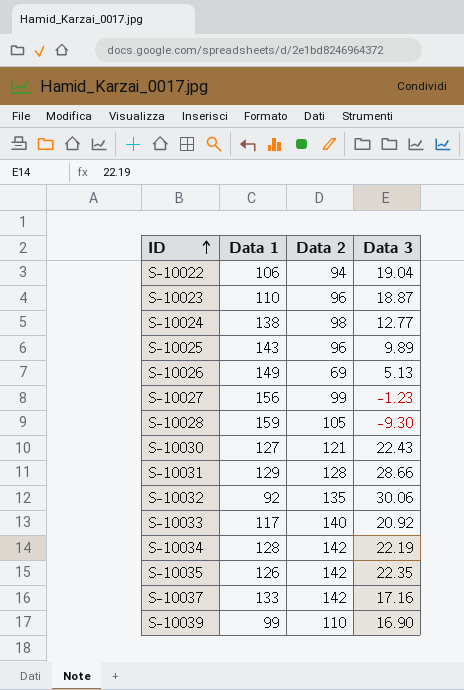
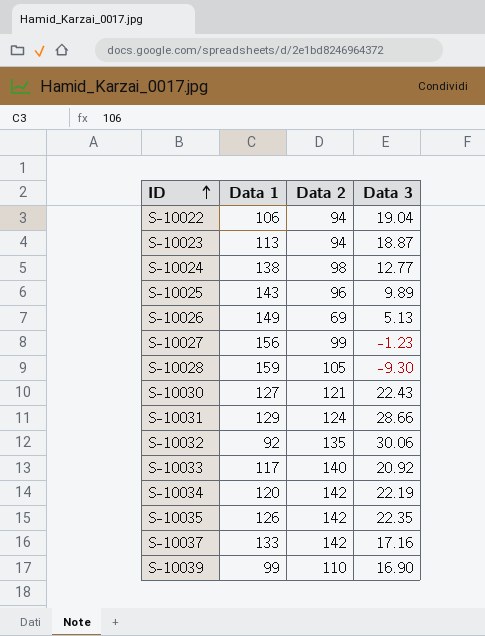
S-10023 | Data 1: 110 -> 113
S-10023 | Data 2: 96 -> 94
S-10031 | Data 2: 128 -> 124
S-10034 | Data 1: 128 -> 120

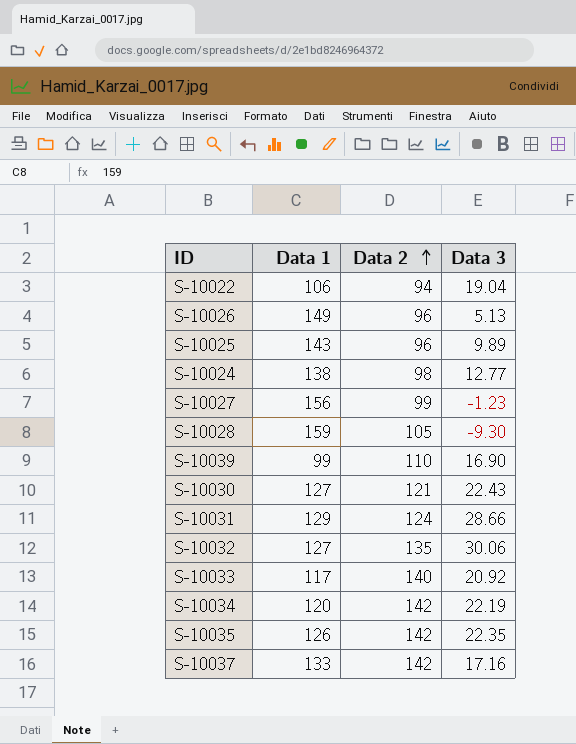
row order: ID ascending -> Data 2 ascending
row S-10023: 113 | 94 | 18.87 -> none
S-10026 | Data 2: 69 -> 96
S-10032 | Data 1: 92 -> 127

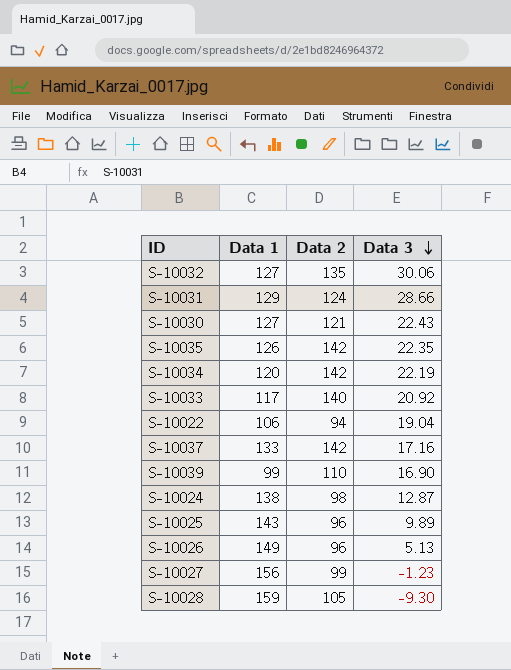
row order: Data 2 ascending -> Data 3 descending
S-10024 | Data 3: 12.77 -> 12.87

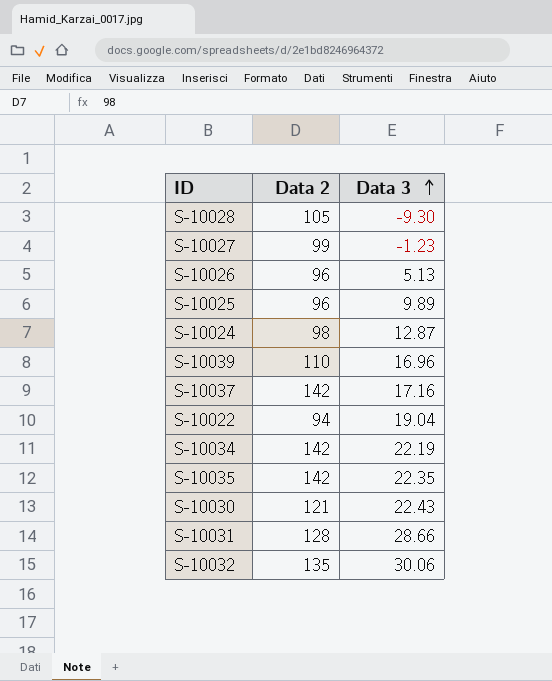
row order: Data 3 descending -> Data 3 ascending
column Data 1 | position: 2 -> none
row S-10033: 117 | 140 | 20.92 -> none
S-10039 | Data 3: 16.90 -> 16.96
S-10031 | Data 2: 124 -> 128

